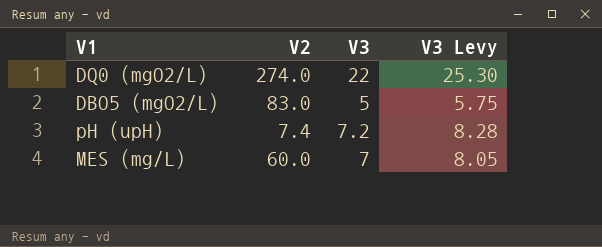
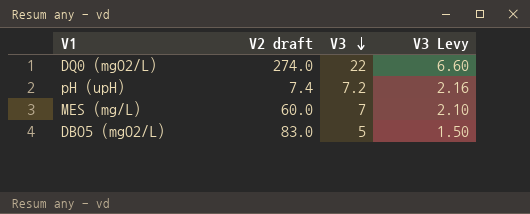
row order: none -> V3 descending
column name: V2 -> V2 draft
column V3 Levy | formula: [V3] * 1.15 -> [V3] * 0.3

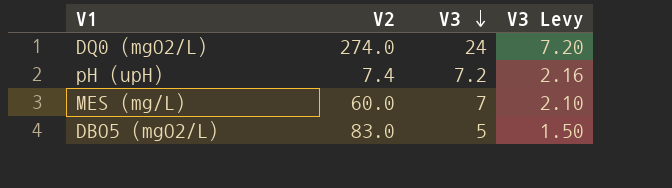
column name: V2 draft -> V2
DQ0 (mgO2/L) | V3: 22 -> 24
DQ0 (mgO2/L) | V3 Levy: 6.60 -> 7.20

